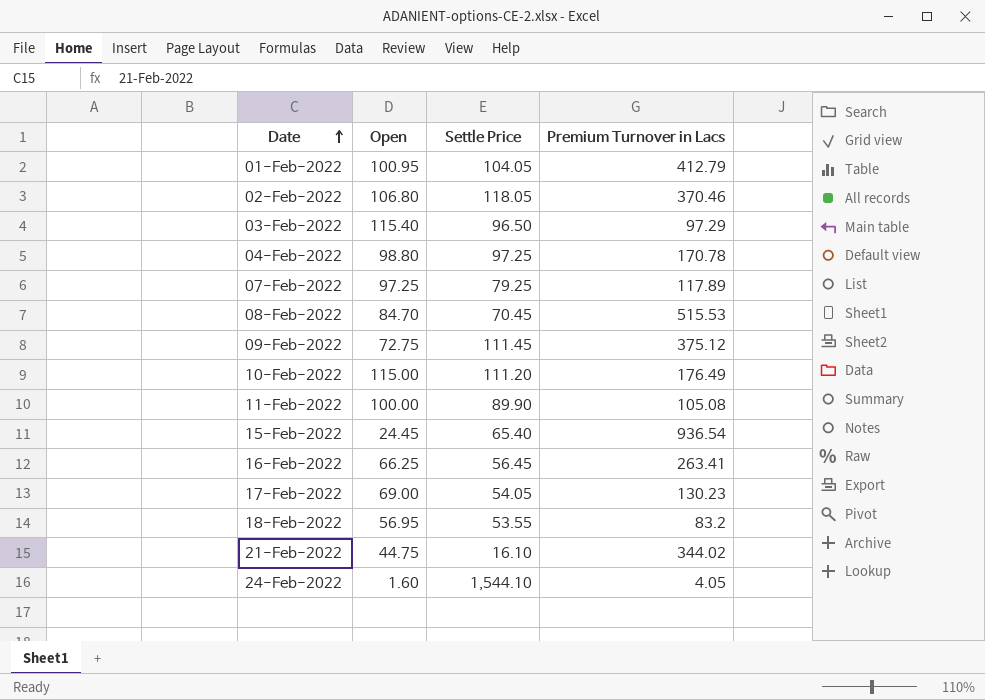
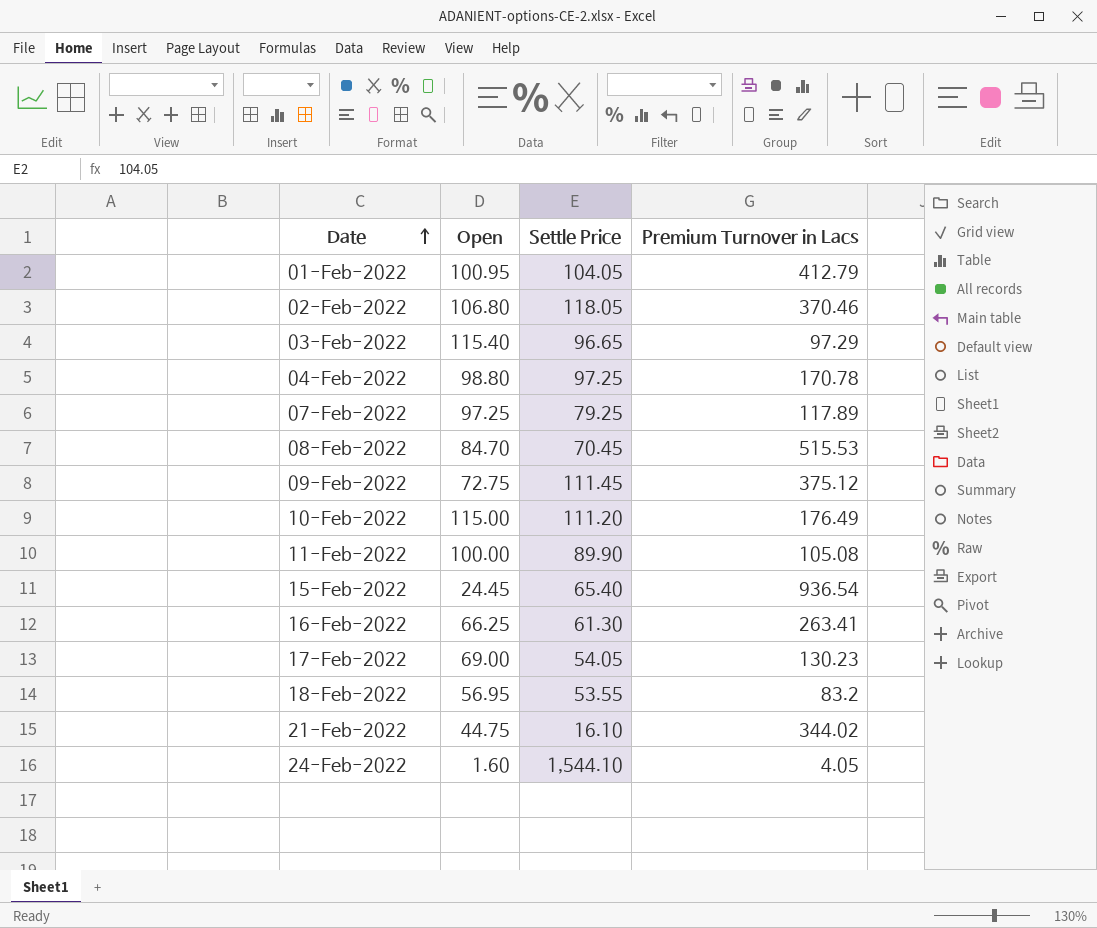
03-Feb-2022 | Settle Price: 96.50 -> 96.65
16-Feb-2022 | Settle Price: 56.45 -> 61.30

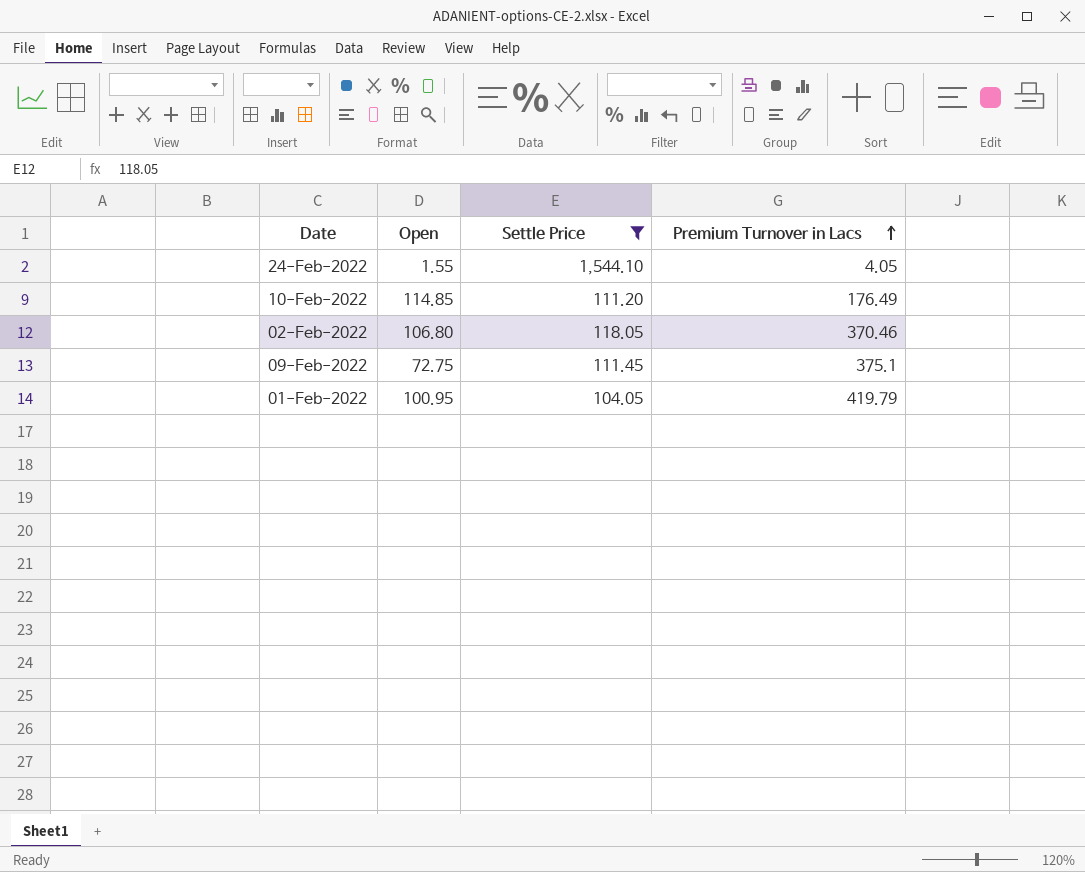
filter: none -> Settle Price >= 104.05
row order: Date ascending -> Premium Turnover in Lacs ascending
24-Feb-2022 | Open: 1.60 -> 1.55
10-Feb-2022 | Open: 115.00 -> 114.85
09-Feb-2022 | Premium Turnover in Lacs: 375.12 -> 375.1
01-Feb-2022 | Premium Turnover in Lacs: 412.79 -> 419.79

